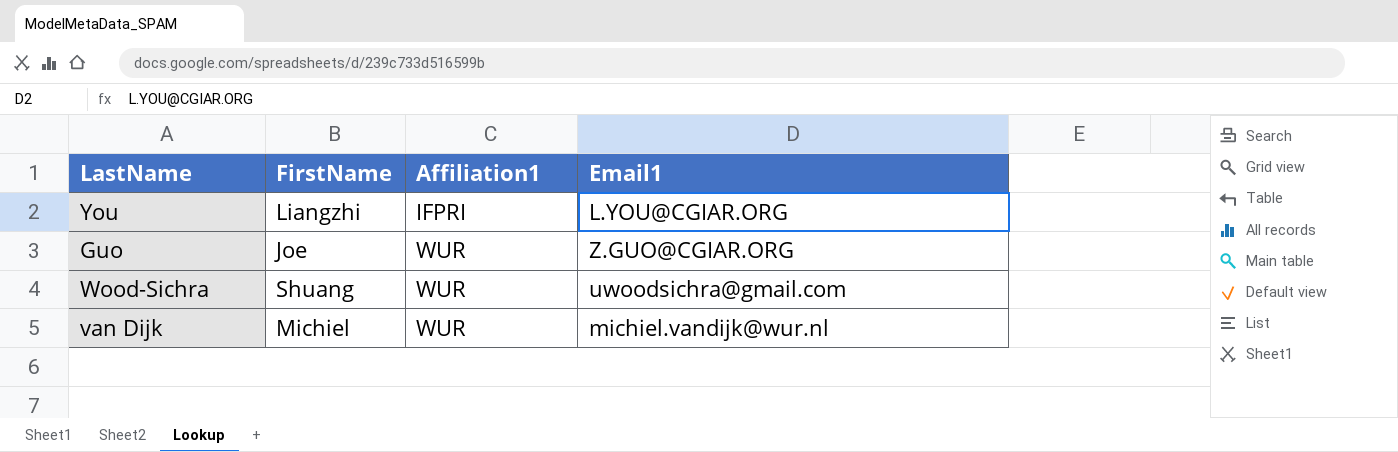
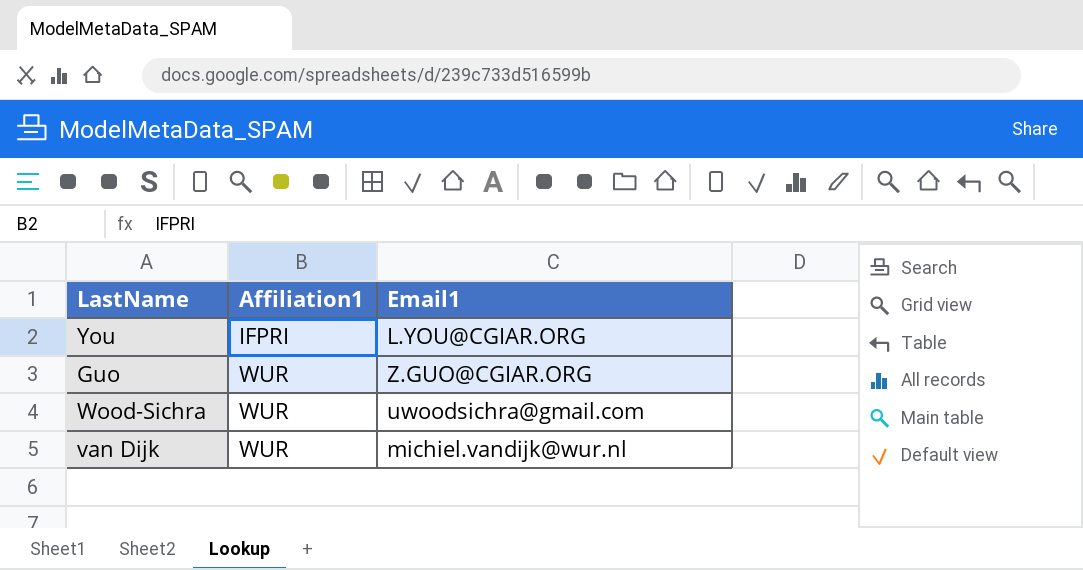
column FirstName | position: 2 -> none

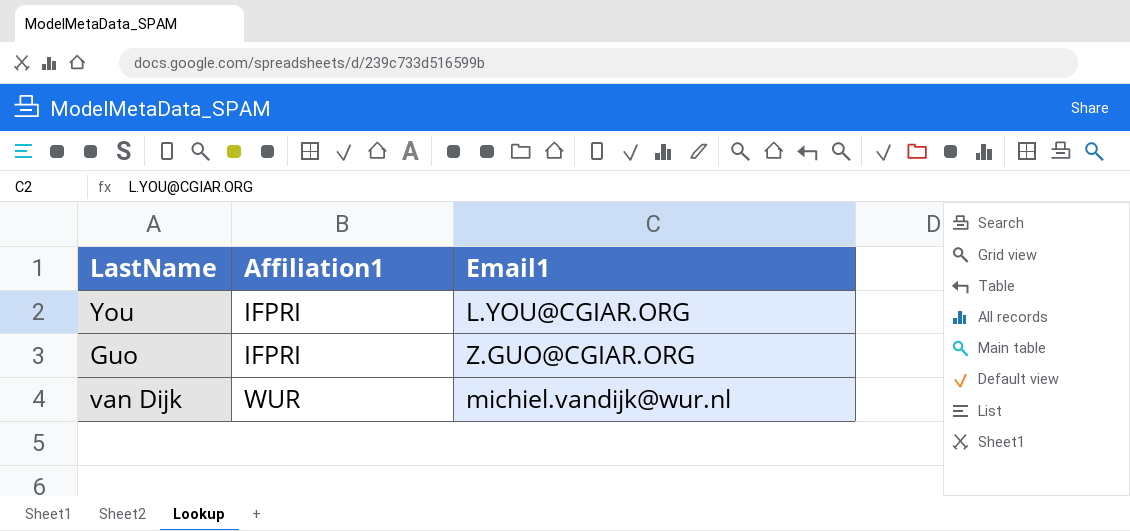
row Wood-Sichra: WUR | uwoodsichra@gmail.com -> none
Guo | Affiliation1: WUR -> IFPRI

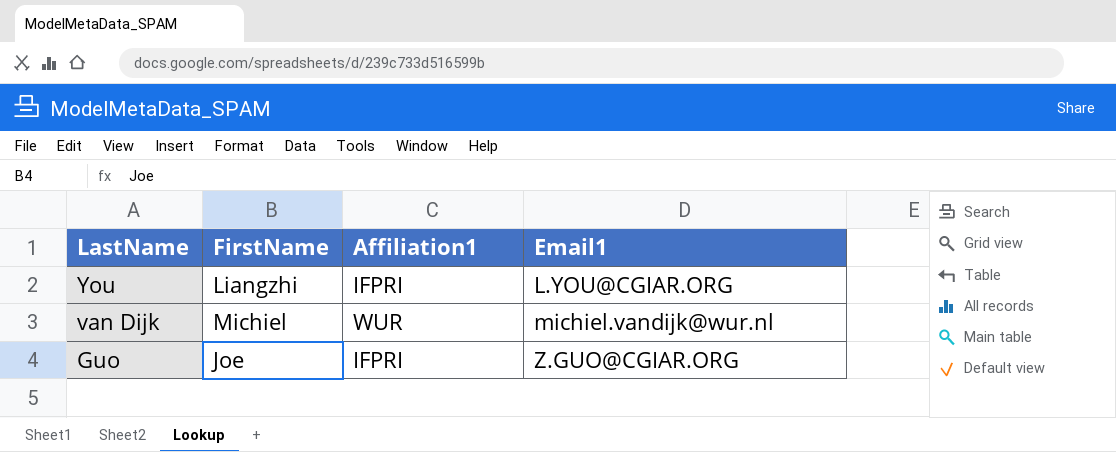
row order: Affiliation1 ascending -> LastName descending
column FirstName | position: none -> 2

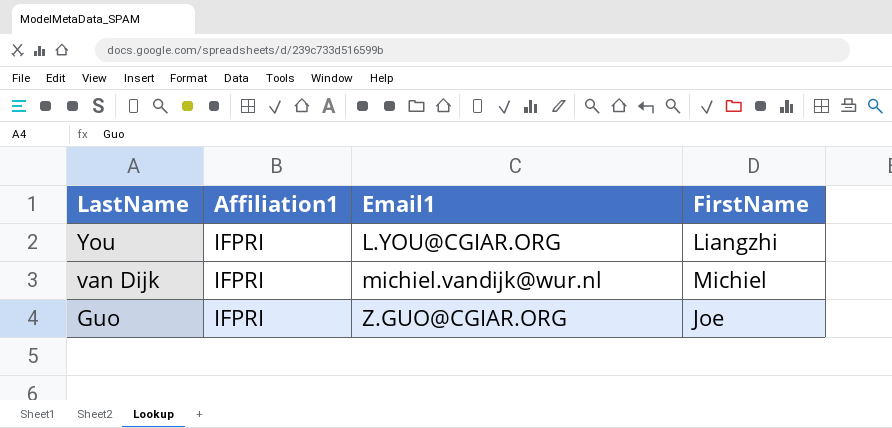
column FirstName | position: 2 -> 4
van Dijk | Affiliation1: WUR -> IFPRI

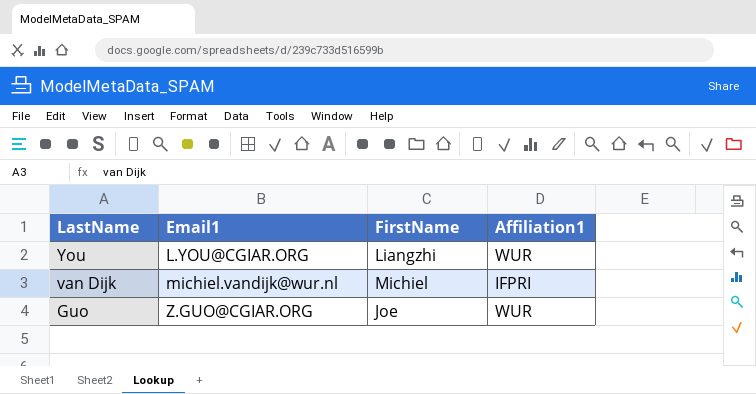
column Affiliation1 | position: 2 -> 4
You | Affiliation1: IFPRI -> WUR
Guo | Affiliation1: IFPRI -> WUR

